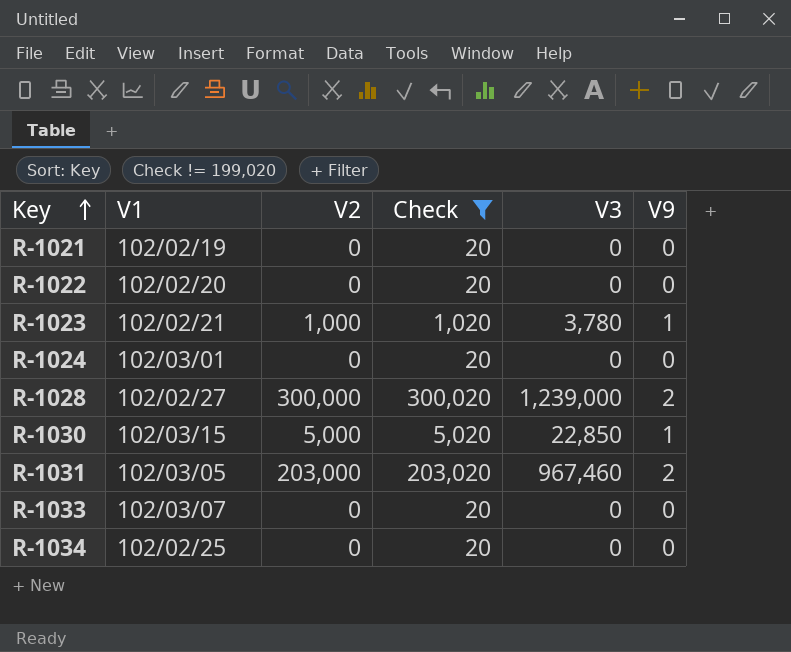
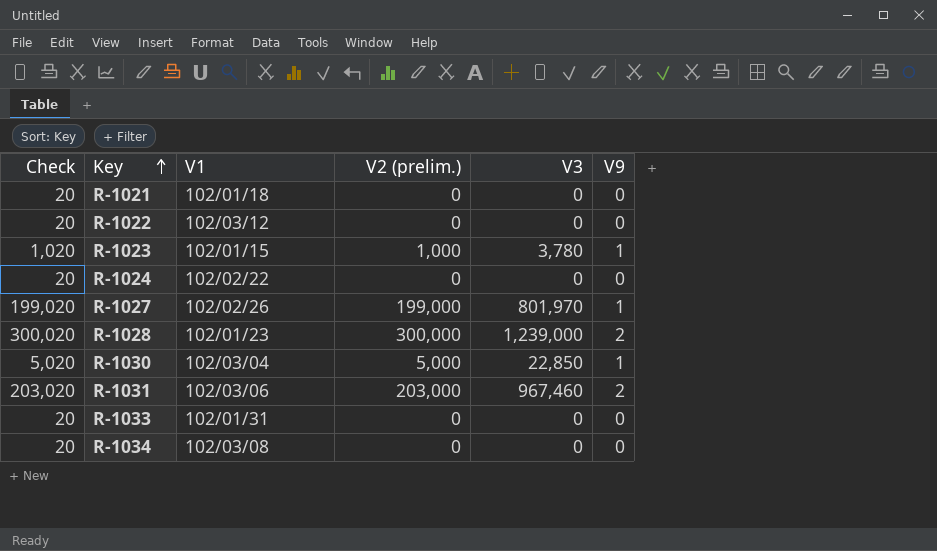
filter: Check != 199,020 -> none
column Check | position: 4 -> 1
column name: V2 -> V2 (prelim.)
R-1021 | V1: 102/02/19 -> 102/01/18
R-1022 | V1: 102/02/20 -> 102/03/12
R-1023 | V1: 102/02/21 -> 102/01/15
R-1024 | V1: 102/03/01 -> 102/02/22
R-1028 | V1: 102/02/27 -> 102/01/23
R-1030 | V1: 102/03/15 -> 102/03/04
R-1031 | V1: 102/03/05 -> 102/03/06
R-1033 | V1: 102/03/07 -> 102/01/31
R-1034 | V1: 102/02/25 -> 102/03/08

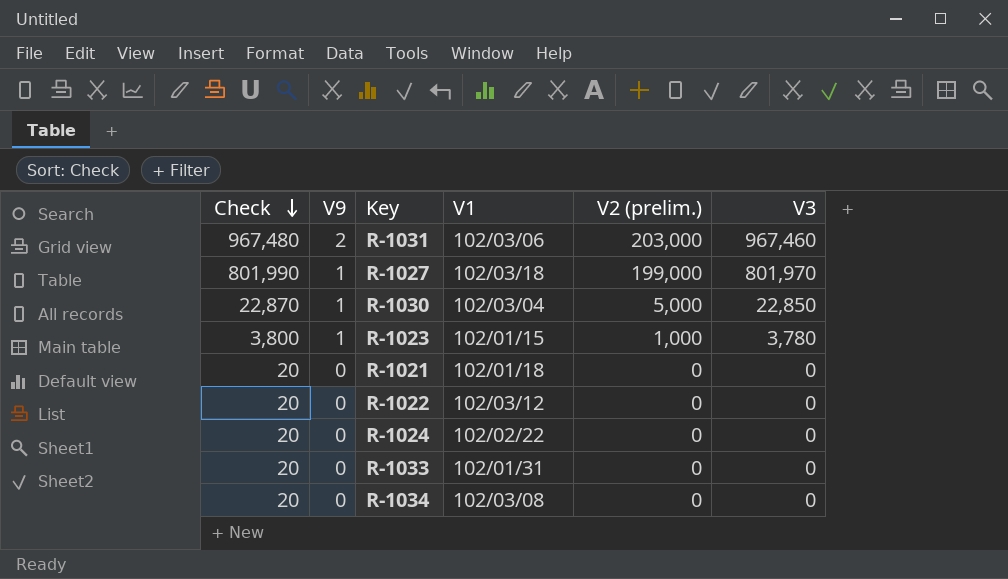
row order: Key ascending -> Check descending
column Check | formula: [V2 (prelim.)] + 20 -> [V3] + 20
column V9 | position: 6 -> 2
row R-1028: 300,020 | 102/01/23 | 300,000 | 1,239,000 | 2 -> none
R-1027 | V1: 102/02/26 -> 102/03/18

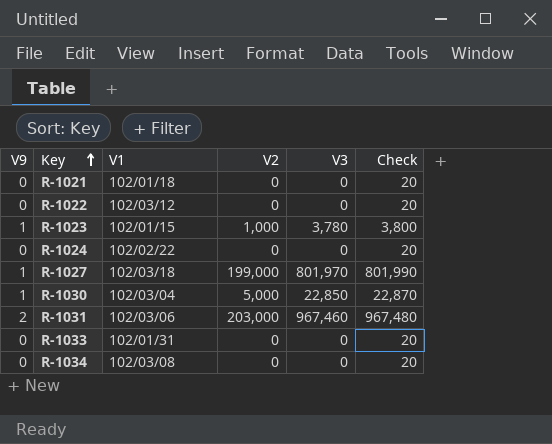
row order: Check descending -> Key ascending
column name: V2 (prelim.) -> V2
column Check | position: 1 -> 6

